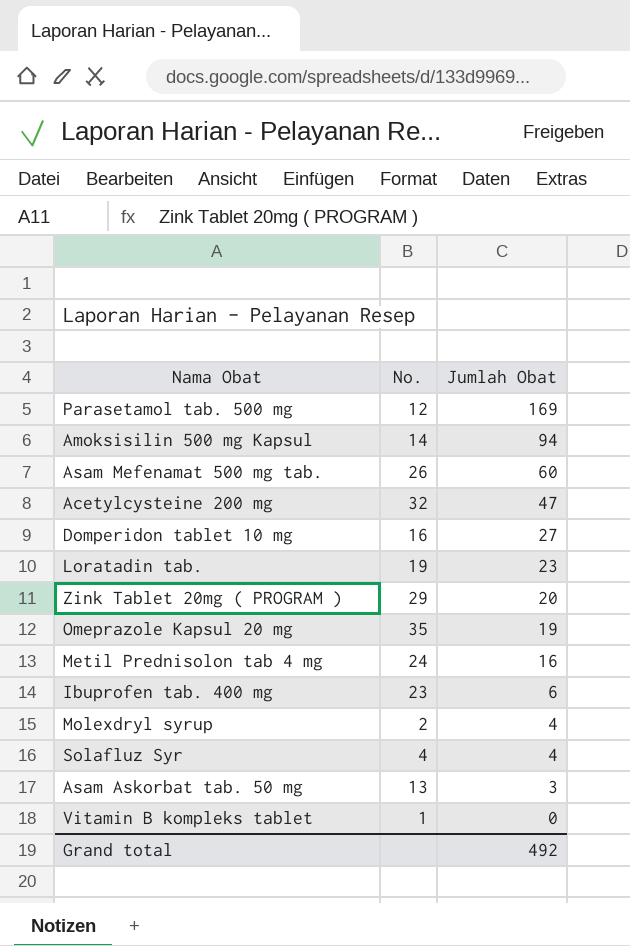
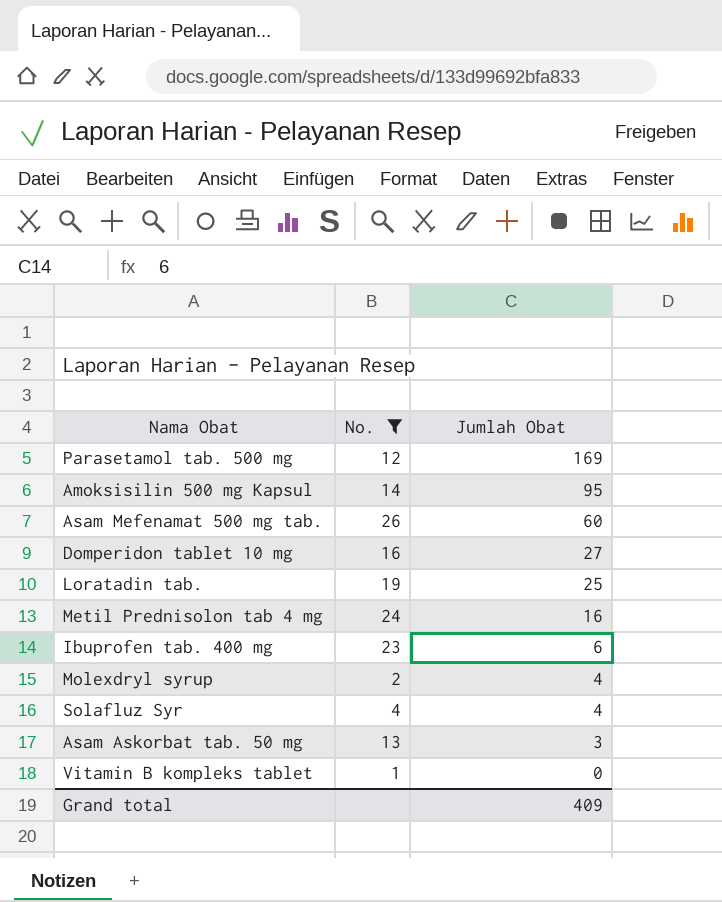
filter: none -> No. <= 26
Amoksisilin 500 mg Kapsul | Jumlah Obat: 94 -> 95
Loratadin tab. | Jumlah Obat: 23 -> 25
Grand total | Jumlah Obat: 492 -> 409

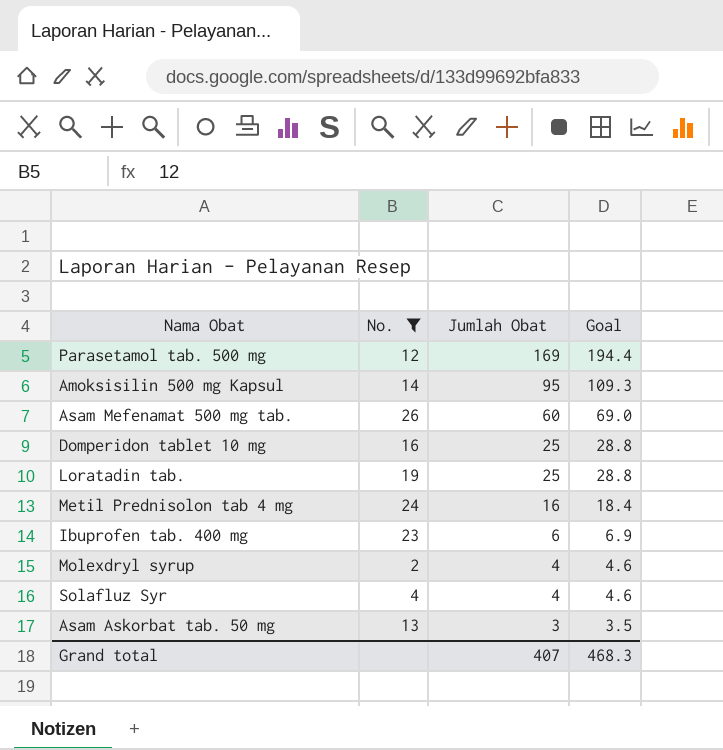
column Goal | formula: none -> [Jumlah Obat] * 1.15
row Vitamin B kompleks tablet: 1 | 0 -> none
Domperidon tablet 10 mg | Jumlah Obat: 27 -> 25
Grand total | Jumlah Obat: 409 -> 407

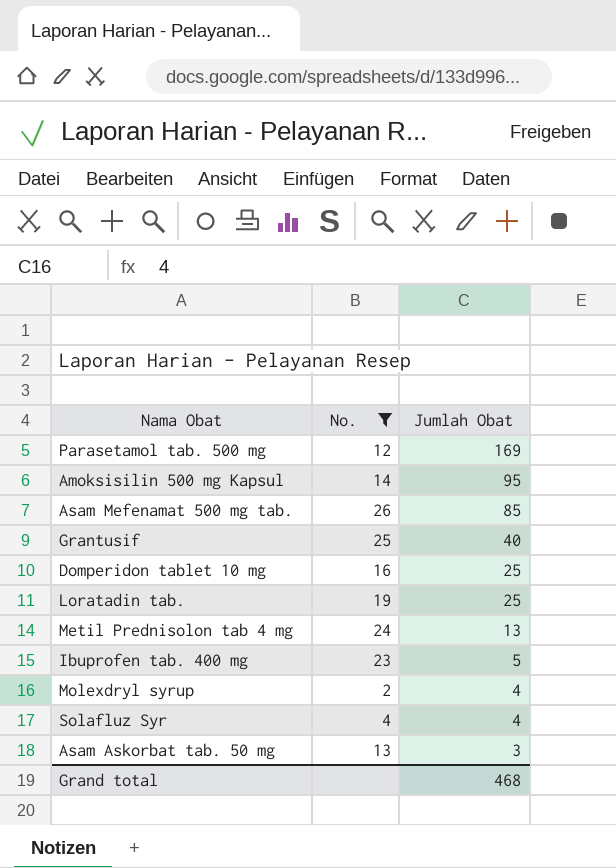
column Goal | formula: [Jumlah Obat] * 1.15 -> none
Asam Mefenamat 500 mg tab. | Jumlah Obat: 60 -> 85
row Grantusif: none -> 25 | 40
Metil Prednisolon tab 4 mg | Jumlah Obat: 16 -> 13
Ibuprofen tab. 400 mg | Jumlah Obat: 6 -> 5
Grand total | Jumlah Obat: 407 -> 468

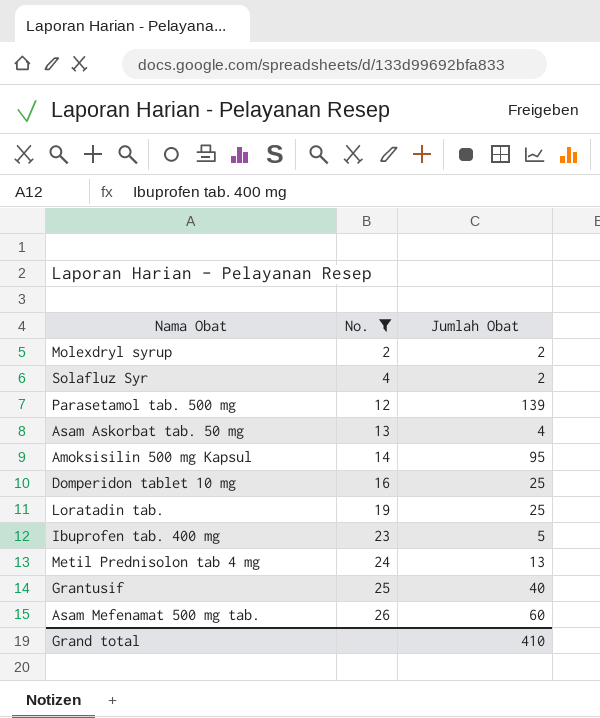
row order: Jumlah Obat descending -> No. ascending
Molexdryl syrup | Jumlah Obat: 4 -> 2
Solafluz Syr | Jumlah Obat: 4 -> 2
Parasetamol tab. 500 mg | Jumlah Obat: 169 -> 139
Asam Askorbat tab. 50 mg | Jumlah Obat: 3 -> 4
Asam Mefenamat 500 mg tab. | Jumlah Obat: 85 -> 60
Grand total | Jumlah Obat: 468 -> 410

